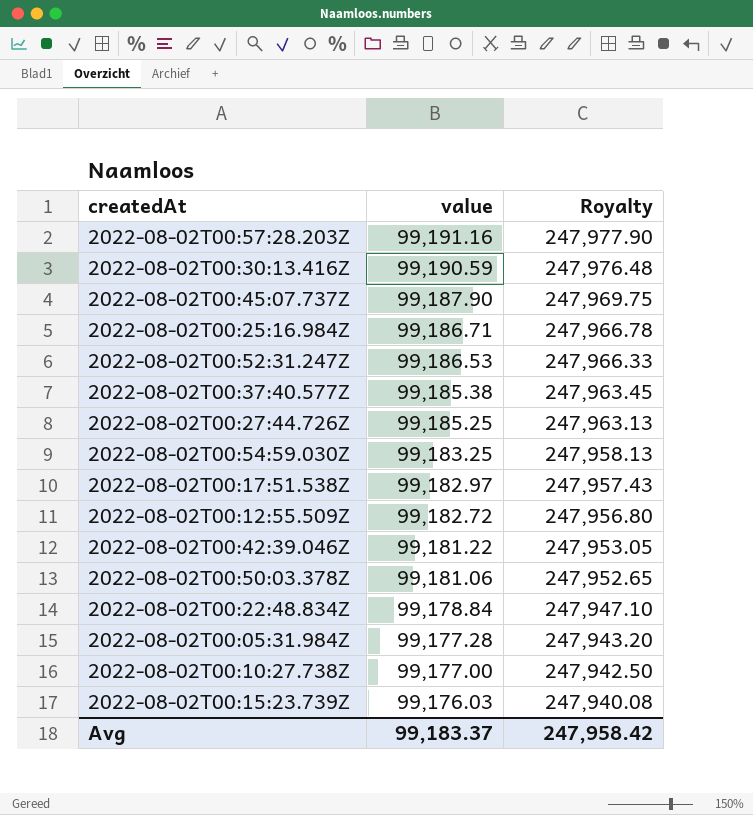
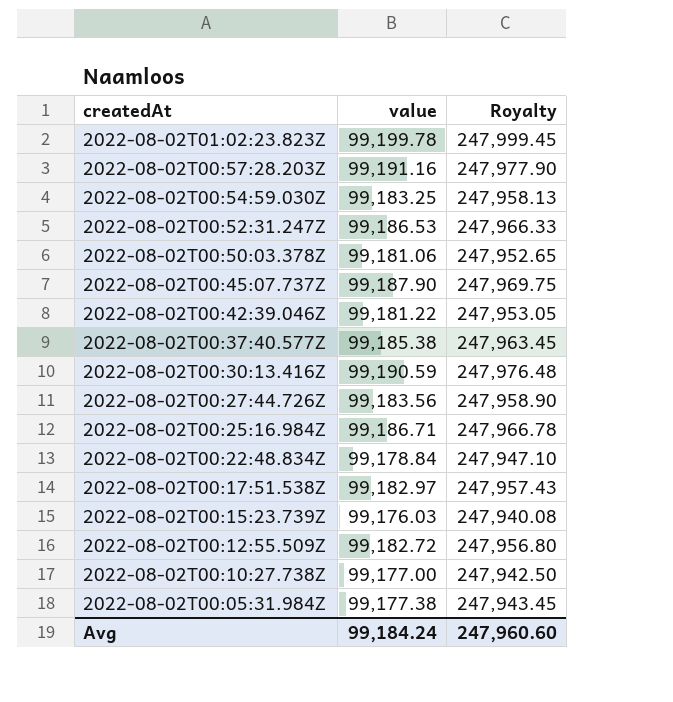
row order: value descending -> createdAt descending
row 2022-08-02T01:02:23.823Z: none -> 99,199.78 | 247,999.45
2022-08-02T00:27:44.726Z | value: 99,185.25 -> 99,183.56
2022-08-02T00:27:44.726Z | Royalty: 247,963.13 -> 247,958.90
2022-08-02T00:05:31.984Z | value: 99,177.28 -> 99,177.38
2022-08-02T00:05:31.984Z | Royalty: 247,943.20 -> 247,943.45
Avg | value: 99,183.37 -> 99,184.24
Avg | Royalty: 247,958.42 -> 247,960.60

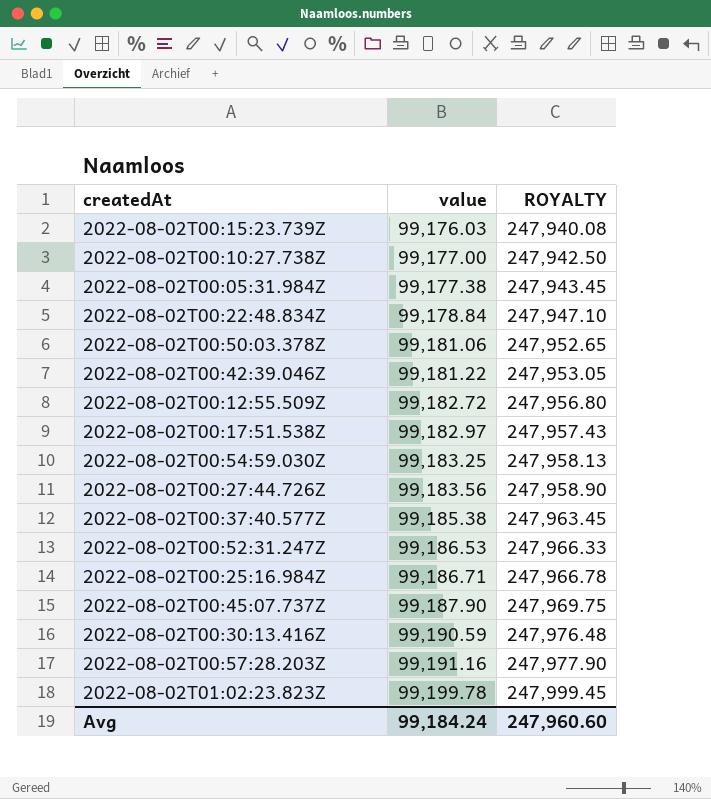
row order: createdAt descending -> value ascending
column name: Royalty -> ROYALTY

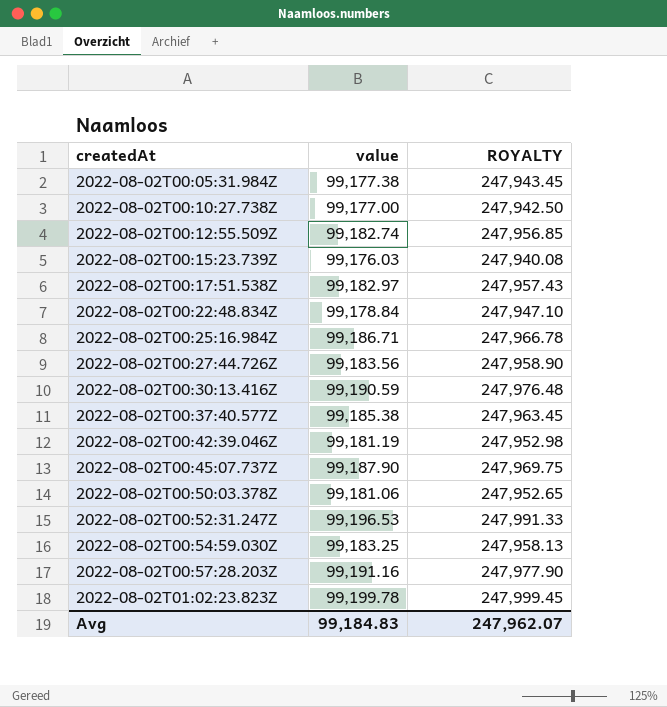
row order: value ascending -> createdAt ascending
2022-08-02T00:12:55.509Z | value: 99,182.72 -> 99,182.74
2022-08-02T00:12:55.509Z | ROYALTY: 247,956.80 -> 247,956.85
2022-08-02T00:42:39.046Z | value: 99,181.22 -> 99,181.19
2022-08-02T00:42:39.046Z | ROYALTY: 247,953.05 -> 247,952.98
2022-08-02T00:52:31.247Z | value: 99,186.53 -> 99,196.53
2022-08-02T00:52:31.247Z | ROYALTY: 247,966.33 -> 247,991.33
Avg | value: 99,184.24 -> 99,184.83
Avg | ROYALTY: 247,960.60 -> 247,962.07

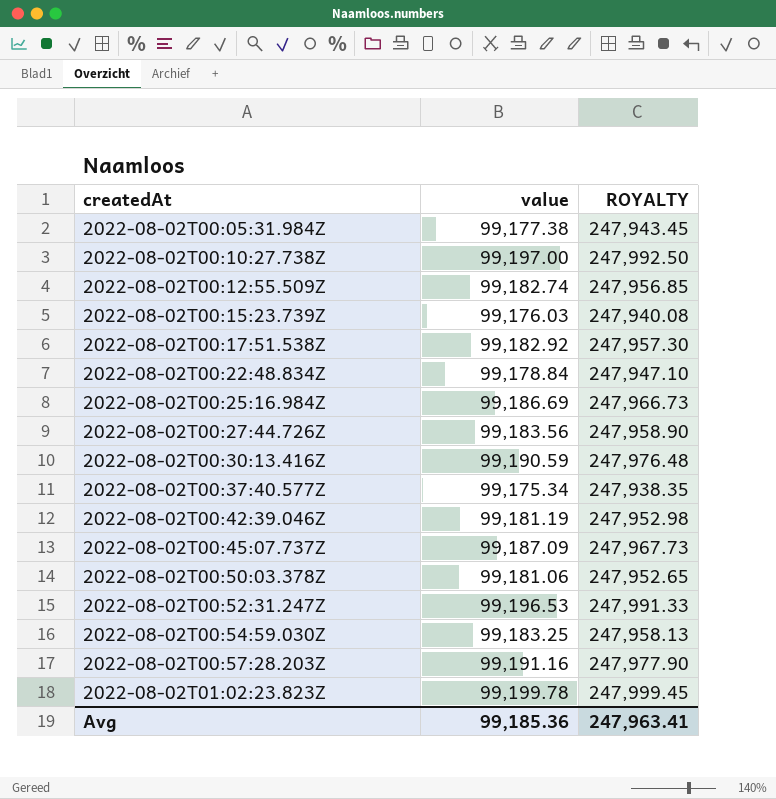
2022-08-02T00:10:27.738Z | value: 99,177.00 -> 99,197.00
2022-08-02T00:10:27.738Z | ROYALTY: 247,942.50 -> 247,992.50
2022-08-02T00:17:51.538Z | value: 99,182.97 -> 99,182.92
2022-08-02T00:17:51.538Z | ROYALTY: 247,957.43 -> 247,957.30
2022-08-02T00:25:16.984Z | value: 99,186.71 -> 99,186.69
2022-08-02T00:25:16.984Z | ROYALTY: 247,966.78 -> 247,966.73
2022-08-02T00:37:40.577Z | value: 99,185.38 -> 99,175.34
2022-08-02T00:37:40.577Z | ROYALTY: 247,963.45 -> 247,938.35
2022-08-02T00:45:07.737Z | value: 99,187.90 -> 99,187.09
2022-08-02T00:45:07.737Z | ROYALTY: 247,969.75 -> 247,967.73
Avg | value: 99,184.83 -> 99,185.36
Avg | ROYALTY: 247,962.07 -> 247,963.41

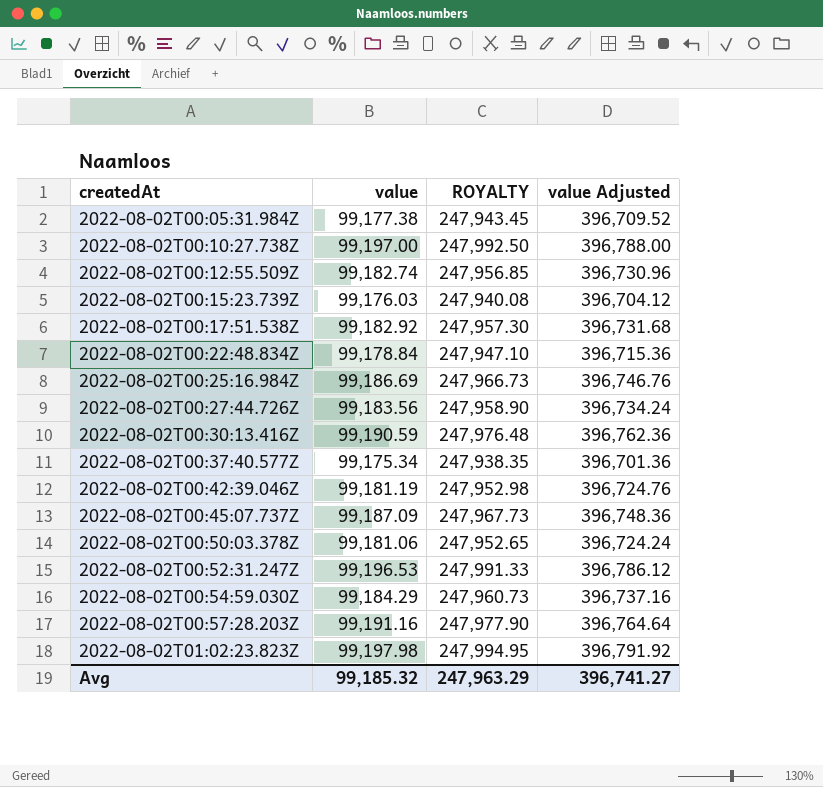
column value Adjusted | formula: none -> [value] * 4
2022-08-02T00:54:59.030Z | value: 99,183.25 -> 99,184.29
2022-08-02T00:54:59.030Z | ROYALTY: 247,958.13 -> 247,960.73
2022-08-02T01:02:23.823Z | value: 99,199.78 -> 99,197.98
2022-08-02T01:02:23.823Z | ROYALTY: 247,999.45 -> 247,994.95
Avg | value: 99,185.36 -> 99,185.32
Avg | ROYALTY: 247,963.41 -> 247,963.29

